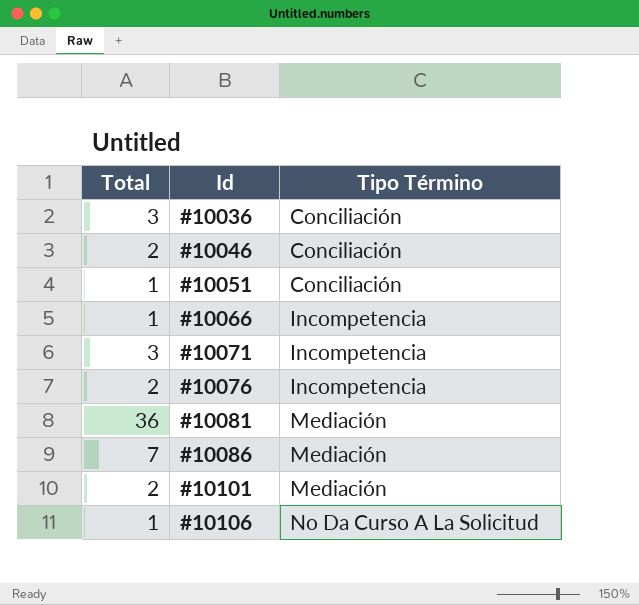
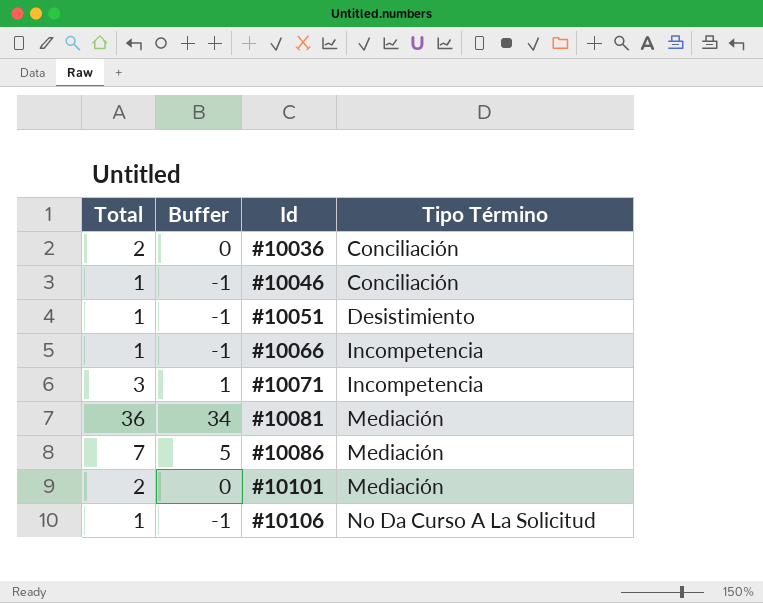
column Buffer | formula: none -> [Total] - 2
row #10076: 2 | Incompetencia -> none
#10036 | Total: 3 -> 2
#10046 | Total: 2 -> 1
#10051 | Tipo Término: Conciliación -> Desistimiento

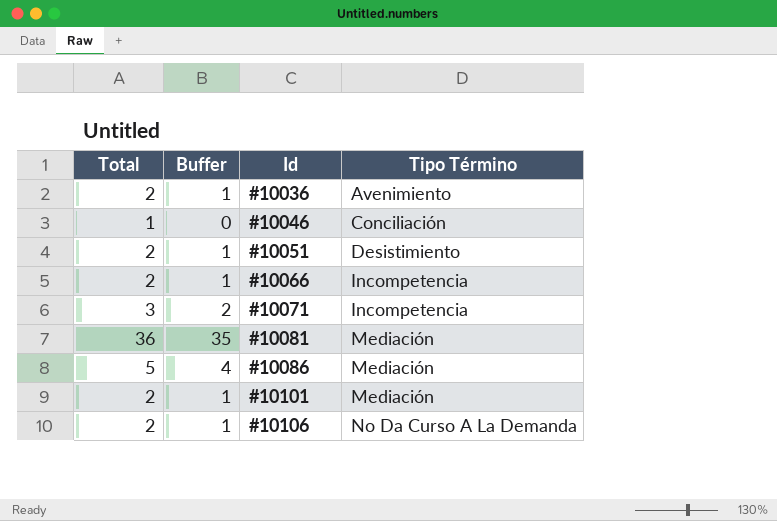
column Buffer | formula: [Total] - 2 -> [Total] - 1
#10036 | Tipo Término: Conciliación -> Avenimiento
#10051 | Total: 1 -> 2
#10066 | Total: 1 -> 2
#10086 | Total: 7 -> 5
#10106 | Total: 1 -> 2
#10106 | Tipo Término: No Da Curso A La Solicitud -> No Da Curso A La Demanda

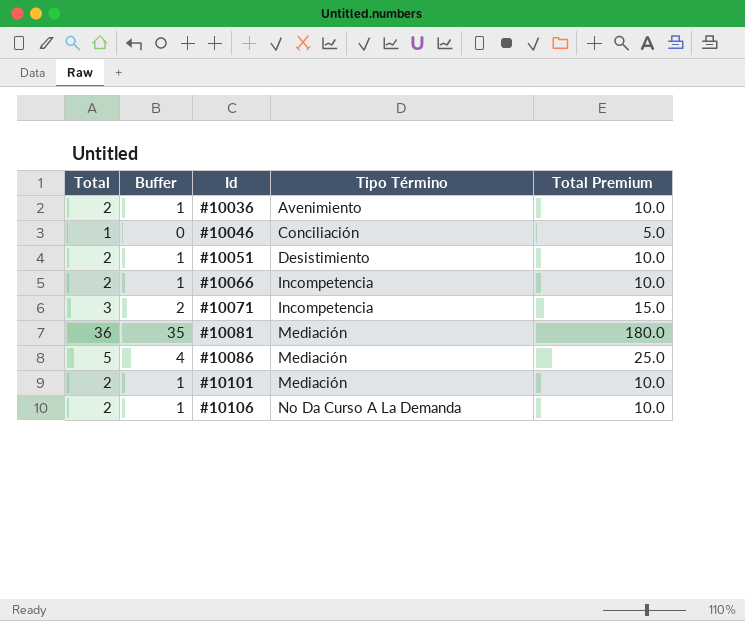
column Total Premium | formula: none -> [Total] * 5

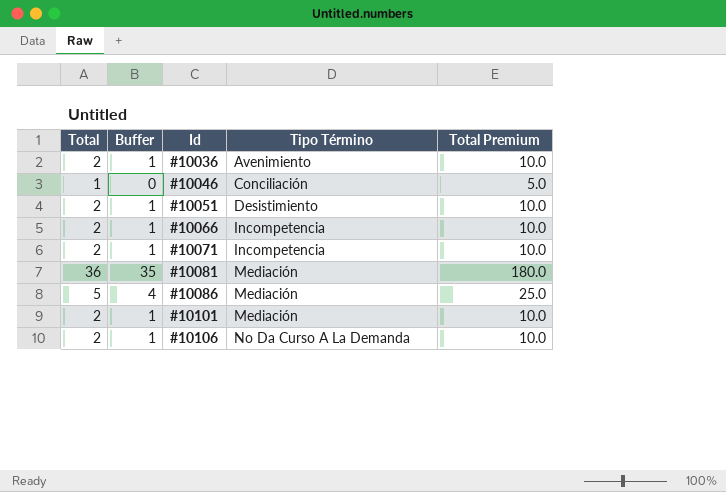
#10071 | Total: 3 -> 2
#10071 | Buffer: 2 -> 1
#10071 | Total Premium: 15.0 -> 10.0

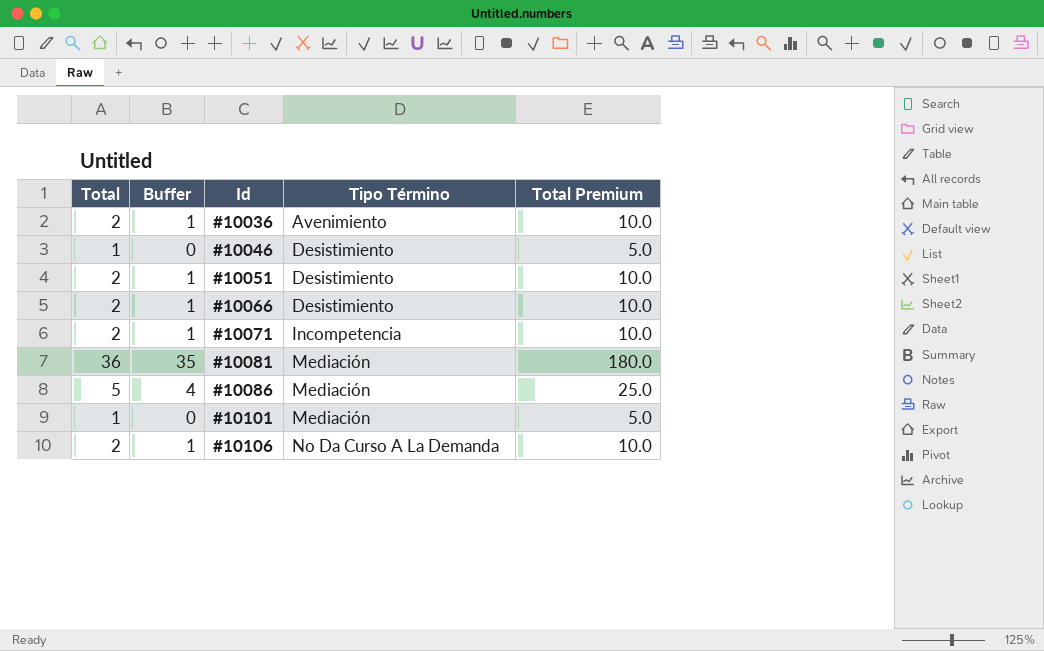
#10046 | Tipo Término: Conciliación -> Desistimiento
#10066 | Tipo Término: Incompetencia -> Desistimiento
#10101 | Total: 2 -> 1
#10101 | Buffer: 1 -> 0
#10101 | Total Premium: 10.0 -> 5.0

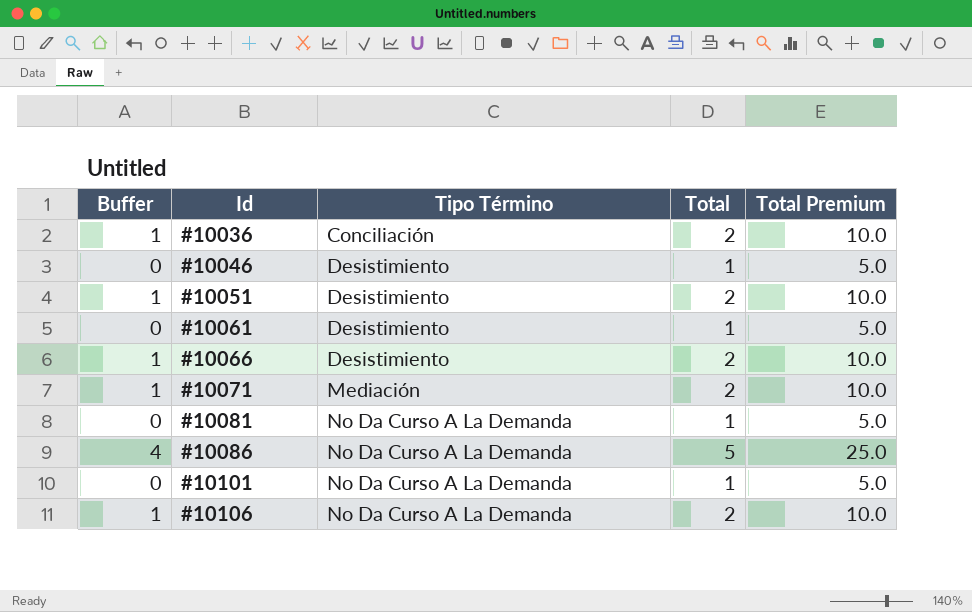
column Total | position: 1 -> 4
#10036 | Tipo Término: Avenimiento -> Conciliación
row #10061: none -> 0 | Desistimiento | 1 | 5.0
#10071 | Tipo Término: Incompetencia -> Mediación
#10081 | Buffer: 35 -> 0
#10081 | Tipo Término: Mediación -> No Da Curso A La Demanda
#10081 | Total: 36 -> 1
#10081 | Total Premium: 180.0 -> 5.0
#10086 | Tipo Término: Mediación -> No Da Curso A La Demanda
#10101 | Tipo Término: Mediación -> No Da Curso A La Demanda

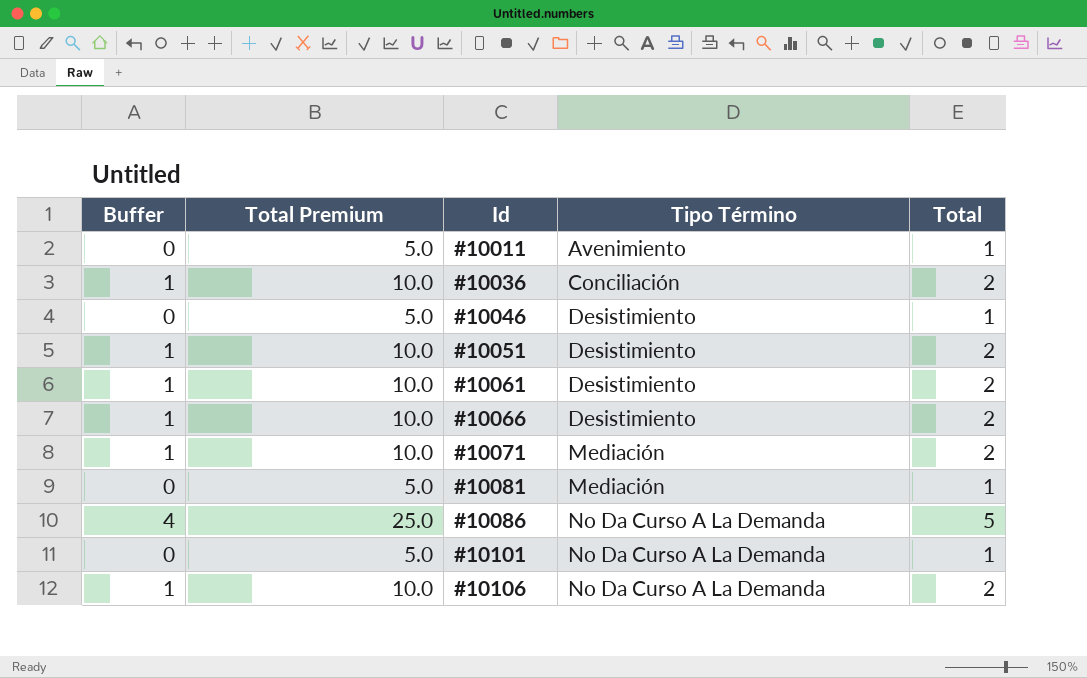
column Total Premium | position: 5 -> 2
row #10011: none -> 0 | 5.0 | Avenimiento | 1
#10061 | Buffer: 0 -> 1
#10061 | Total Premium: 5.0 -> 10.0
#10061 | Total: 1 -> 2
#10081 | Tipo Término: No Da Curso A La Demanda -> Mediación

